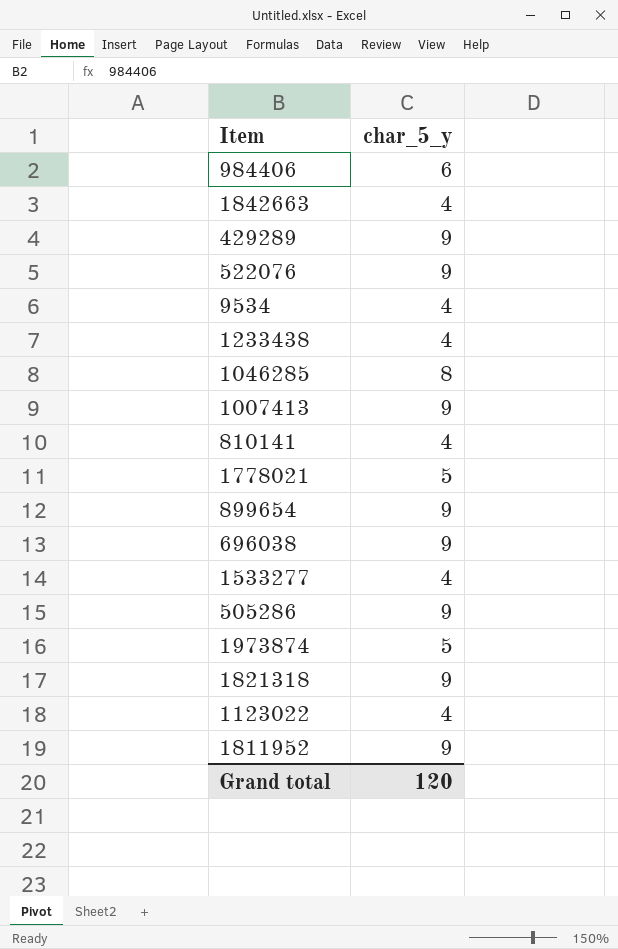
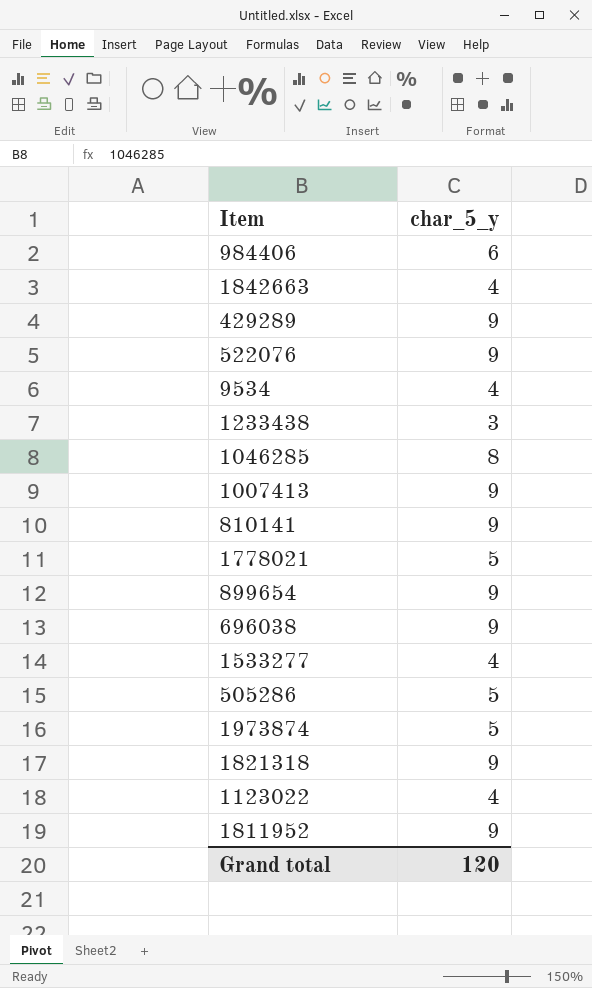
1233438 | char_5_y: 4 -> 3
810141 | char_5_y: 4 -> 9
505286 | char_5_y: 9 -> 5

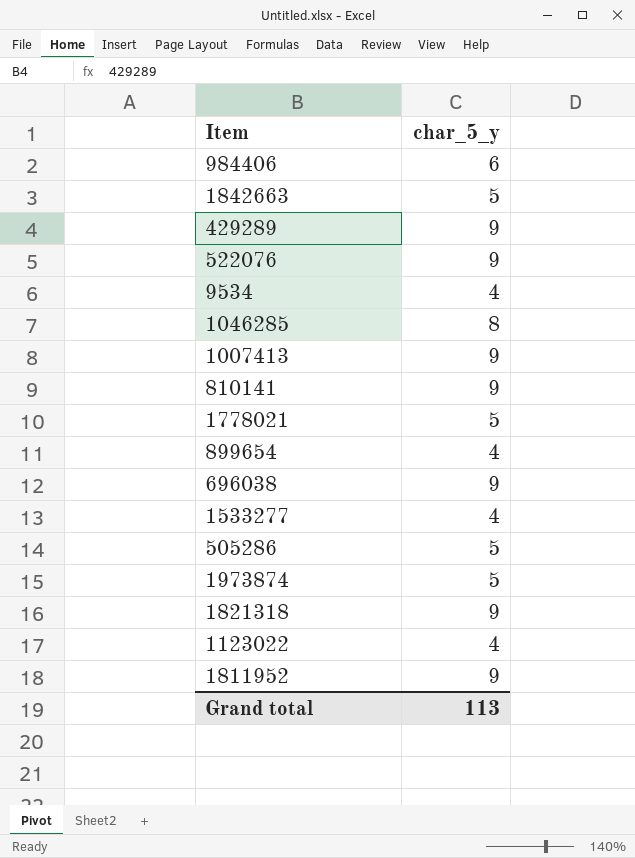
row 1233438: 3 -> none
1842663 | char_5_y: 4 -> 5
899654 | char_5_y: 9 -> 4
Grand total | char_5_y: 120 -> 113

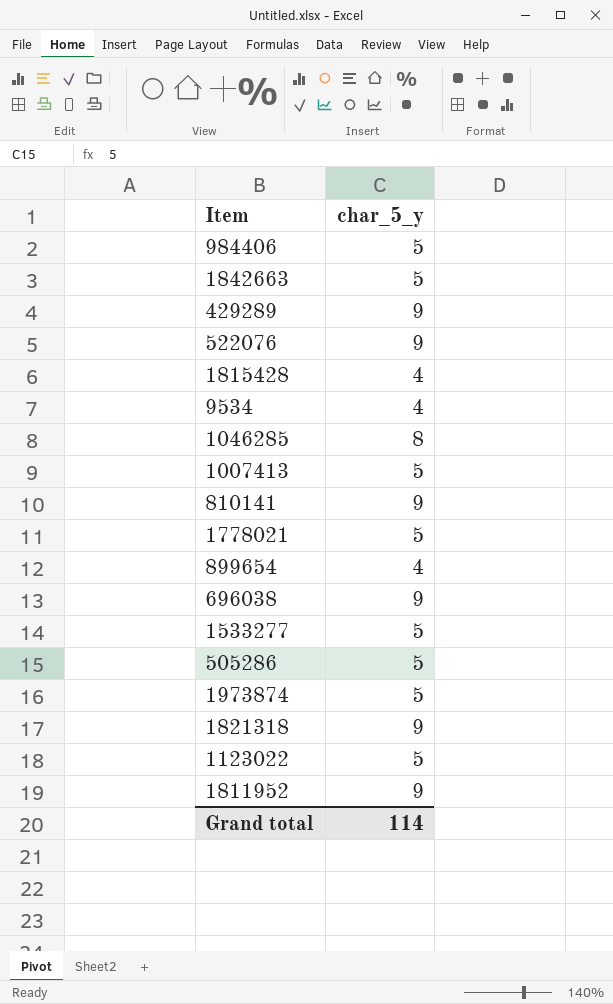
984406 | char_5_y: 6 -> 5
row 1815428: none -> 4
1007413 | char_5_y: 9 -> 5
1533277 | char_5_y: 4 -> 5
1123022 | char_5_y: 4 -> 5
Grand total | char_5_y: 113 -> 114

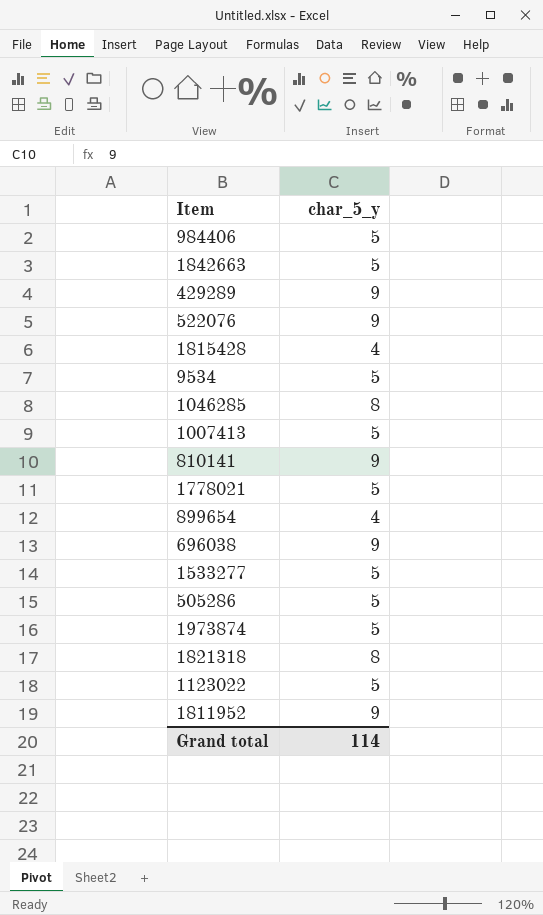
9534 | char_5_y: 4 -> 5
1821318 | char_5_y: 9 -> 8

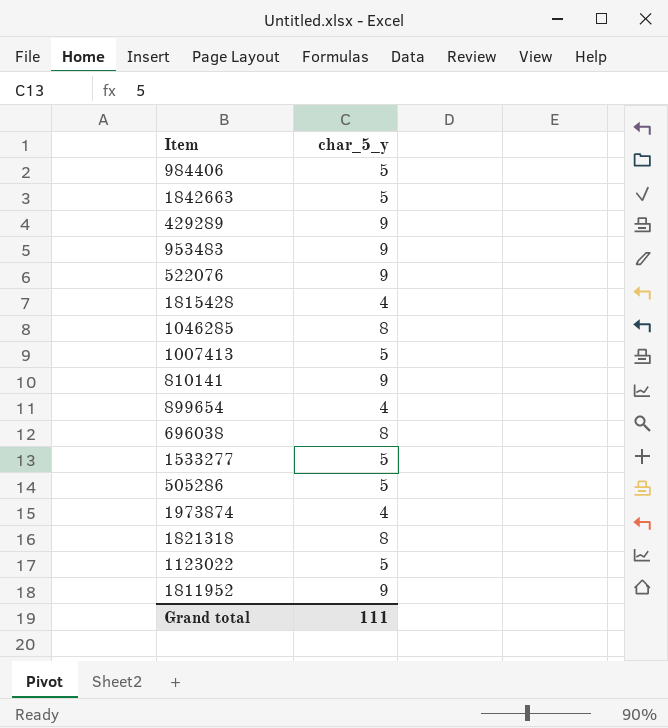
row 9534: 5 -> none
row 1778021: 5 -> none
row 953483: none -> 9
696038 | char_5_y: 9 -> 8
1973874 | char_5_y: 5 -> 4
Grand total | char_5_y: 114 -> 111

